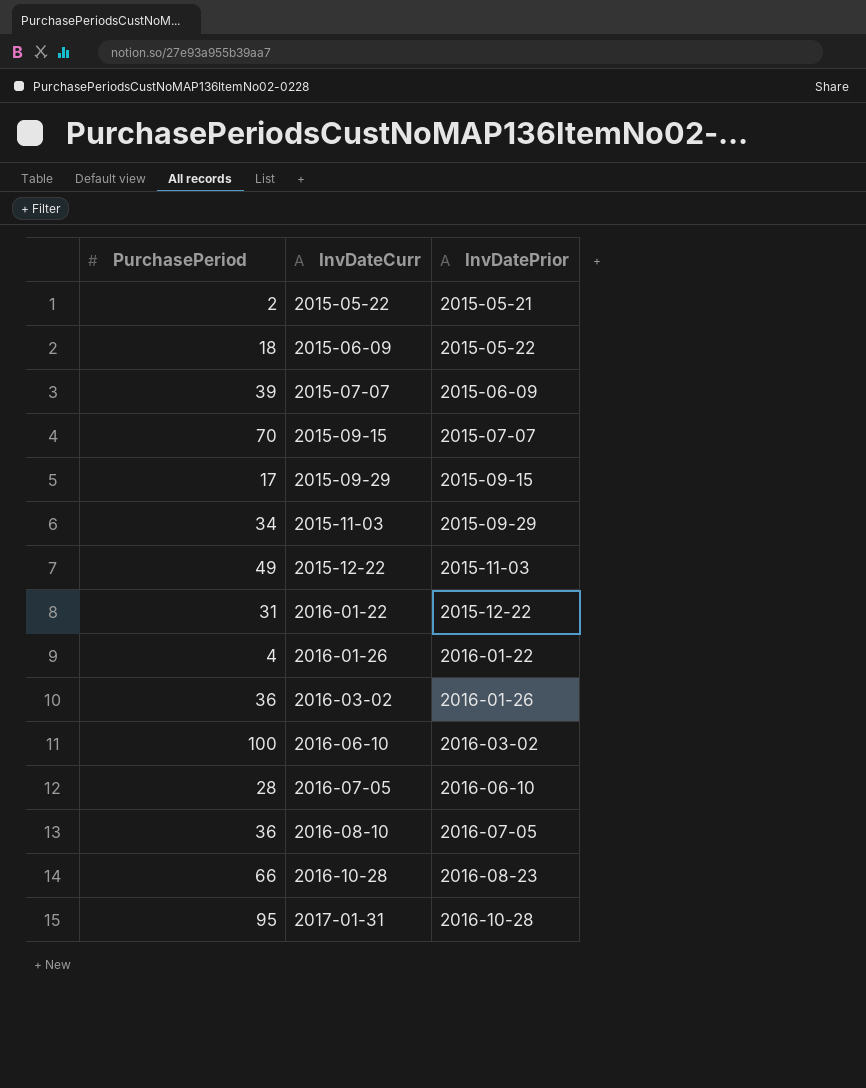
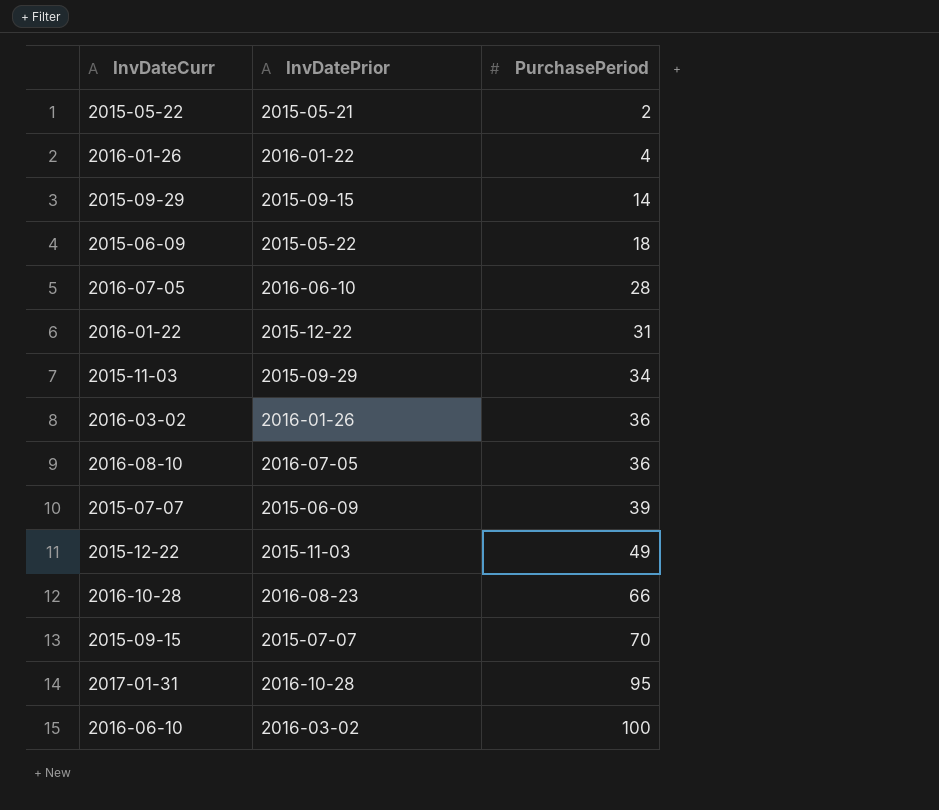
row order: InvDateCurr ascending -> PurchasePeriod ascending
column PurchasePeriod | position: 1 -> 3
2015-09-29 | PurchasePeriod: 17 -> 14

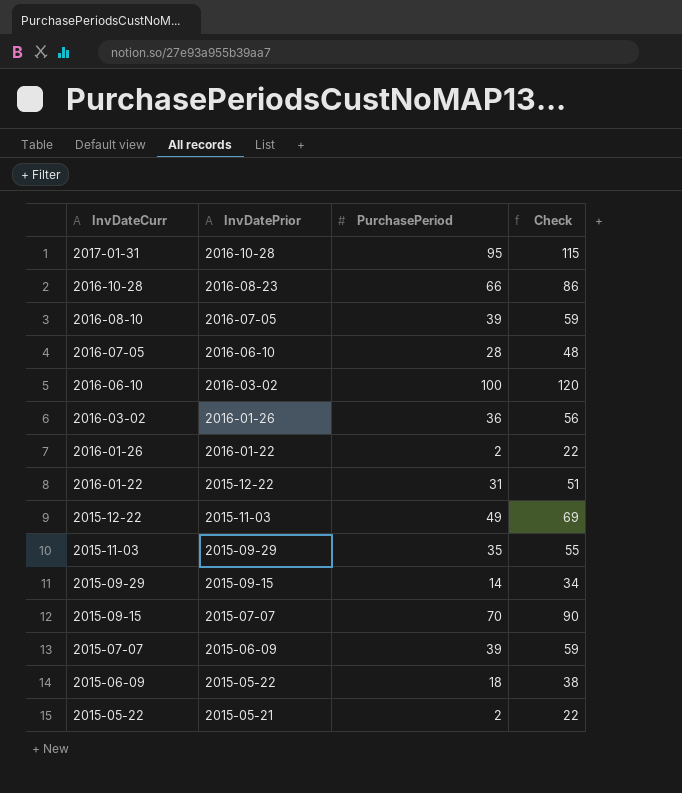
row order: PurchasePeriod ascending -> InvDateCurr descending
column Check | formula: none -> [PurchasePeriod] + 20
2016-08-10 | PurchasePeriod: 36 -> 39
2016-01-26 | PurchasePeriod: 4 -> 2
2015-11-03 | PurchasePeriod: 34 -> 35

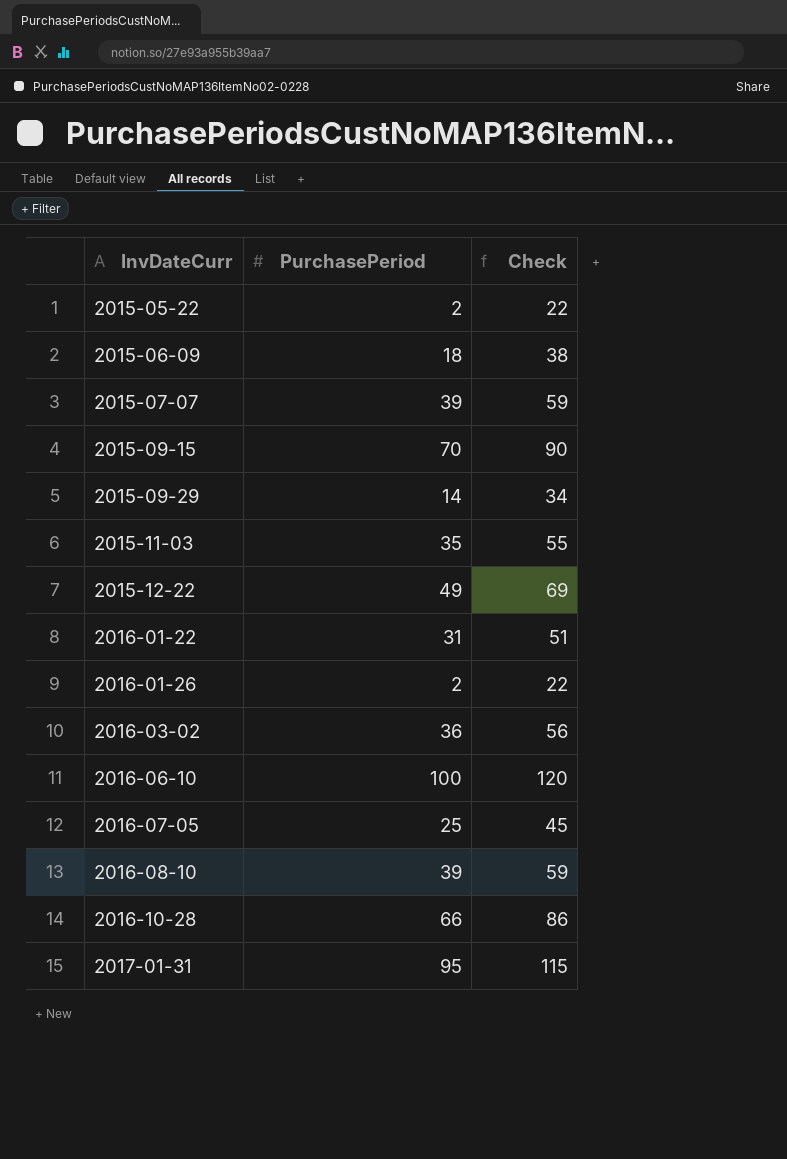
row order: InvDateCurr descending -> InvDateCurr ascending
column InvDatePrior | position: 2 -> none
2016-07-05 | PurchasePeriod: 28 -> 25
2016-07-05 | Check: 48 -> 45

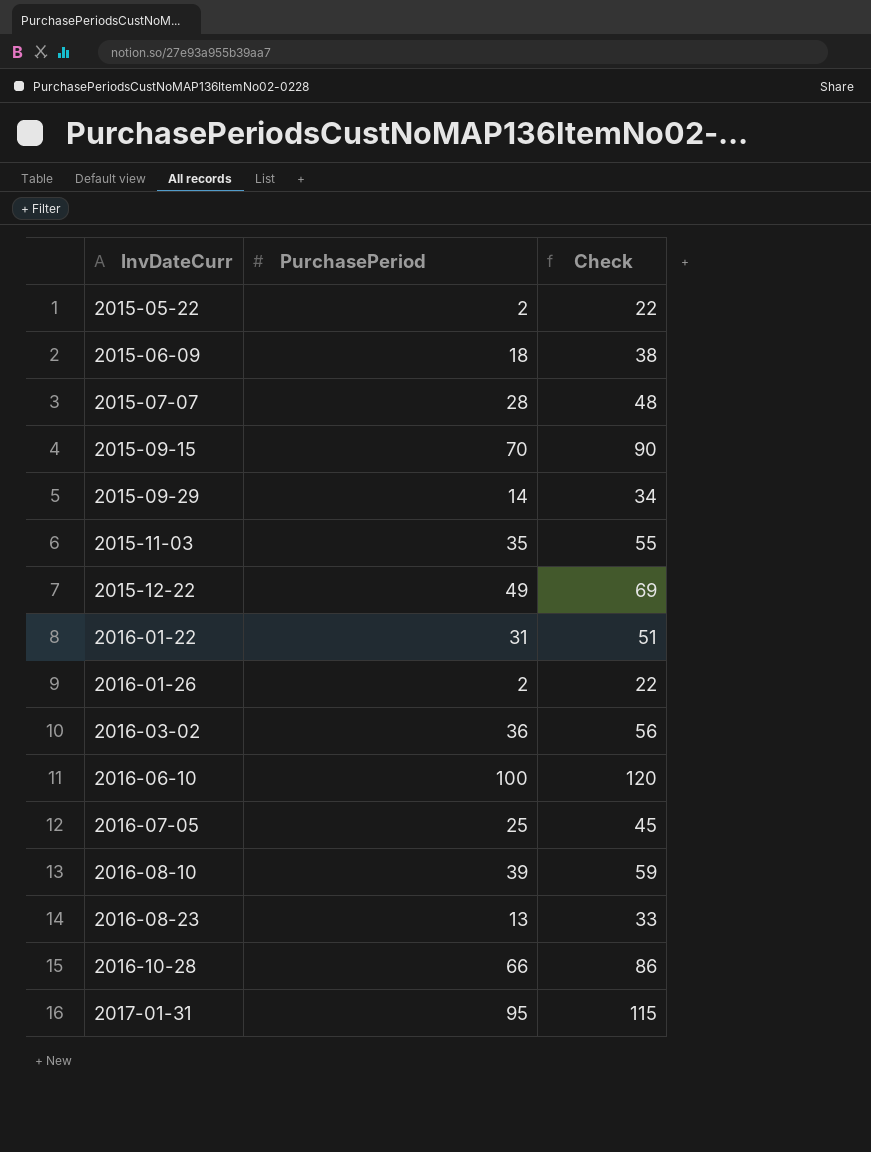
2015-07-07 | PurchasePeriod: 39 -> 28
2015-07-07 | Check: 59 -> 48
row 2016-08-23: none -> 13 | 33

